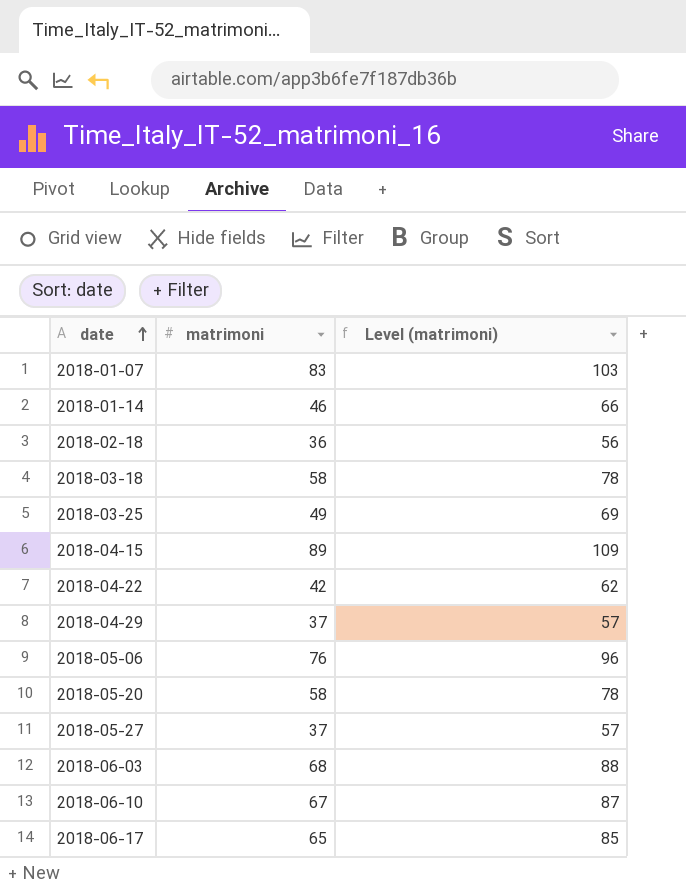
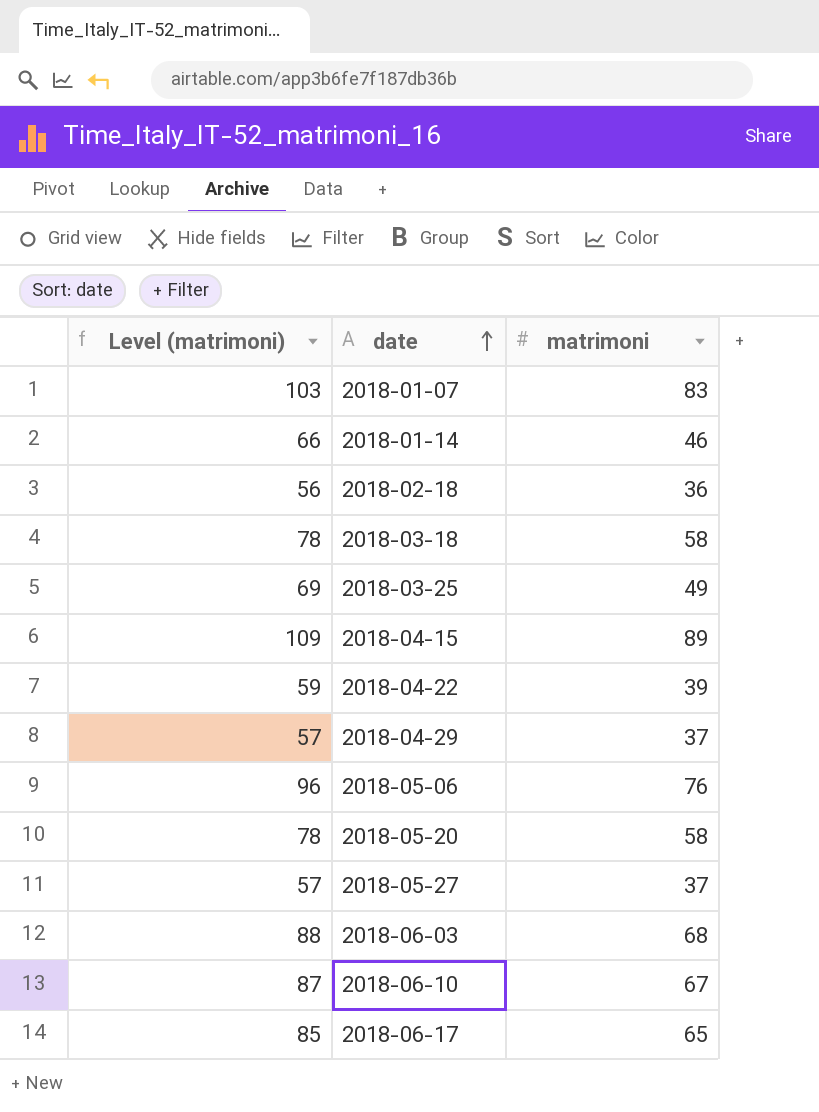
column Level (matrimoni) | position: 3 -> 1
2018-04-22 | Level (matrimoni): 62 -> 59
2018-04-22 | matrimoni: 42 -> 39

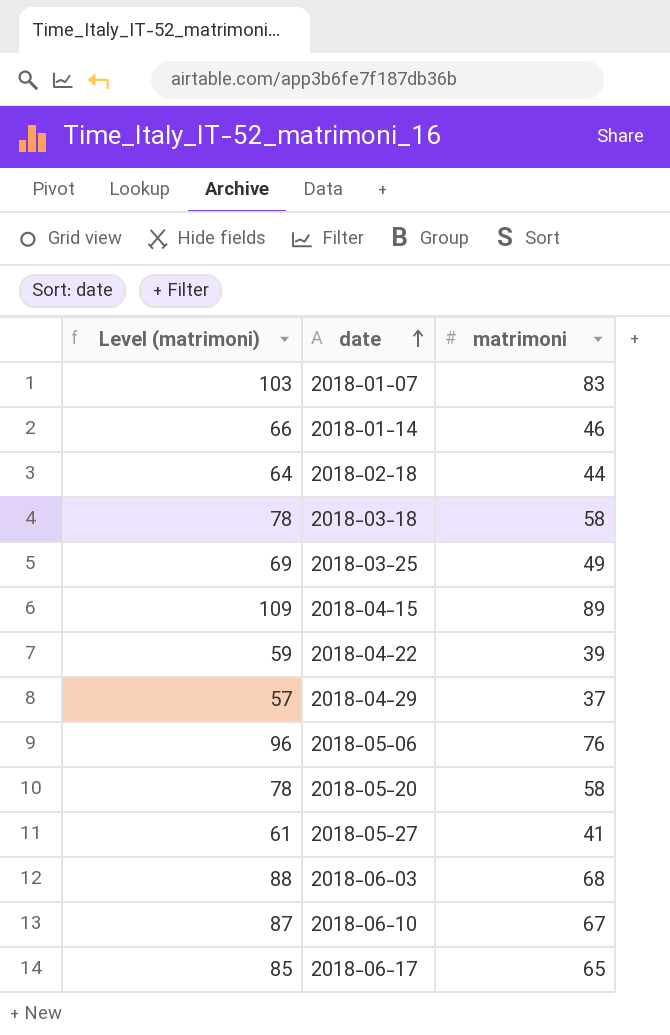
2018-02-18 | Level (matrimoni): 56 -> 64
2018-02-18 | matrimoni: 36 -> 44
2018-05-27 | Level (matrimoni): 57 -> 61
2018-05-27 | matrimoni: 37 -> 41

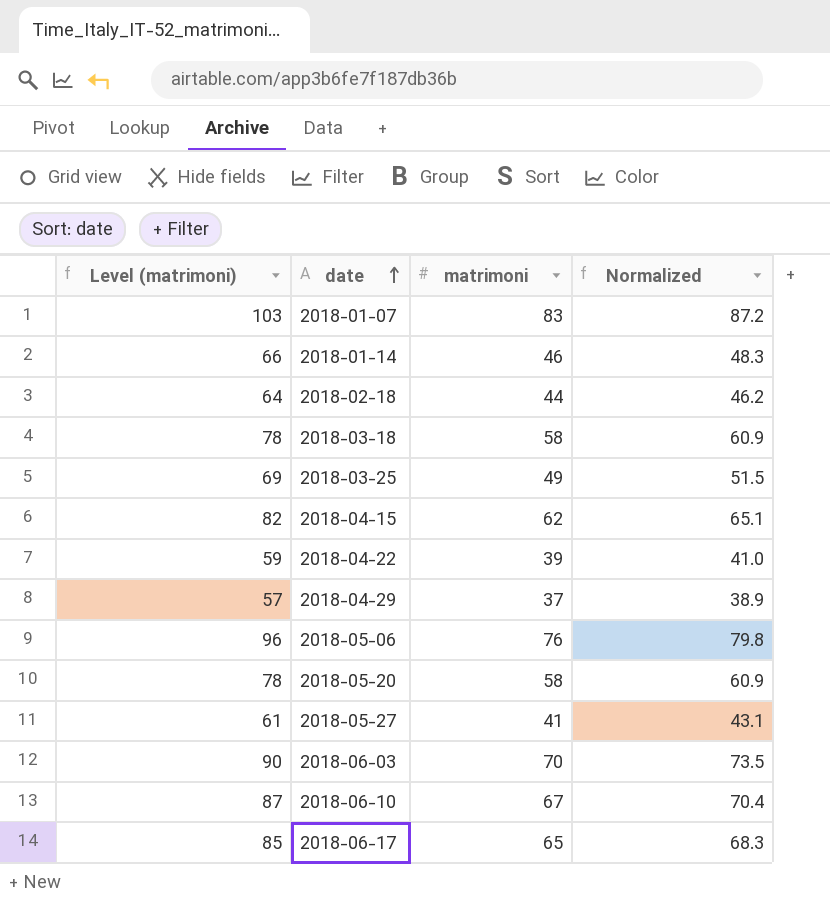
column Normalized | formula: none -> [matrimoni] * 1.05
2018-04-15 | Level (matrimoni): 109 -> 82
2018-04-15 | matrimoni: 89 -> 62
2018-06-03 | Level (matrimoni): 88 -> 90
2018-06-03 | matrimoni: 68 -> 70

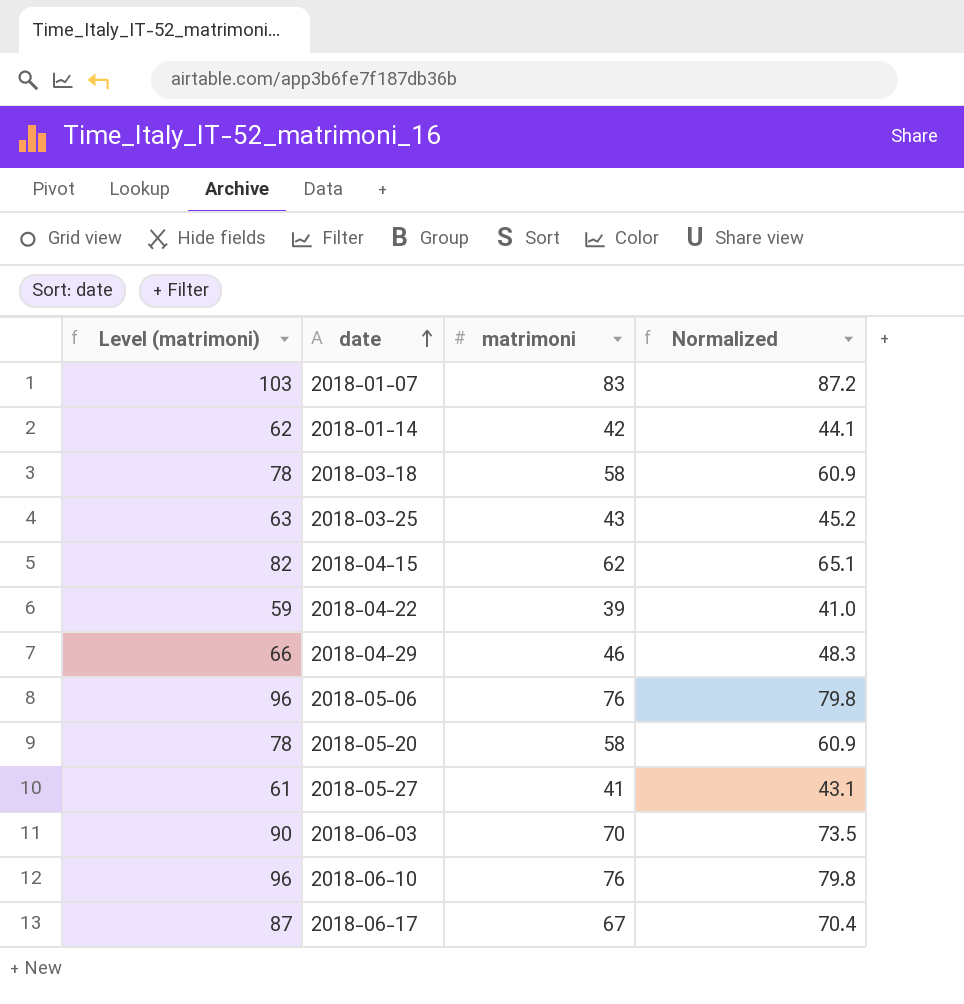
row 2018-02-18: 64 | 44 | 46.2 -> none
2018-01-14 | Level (matrimoni): 66 -> 62
2018-01-14 | matrimoni: 46 -> 42
2018-01-14 | Normalized: 48.3 -> 44.1
2018-03-25 | Level (matrimoni): 69 -> 63
2018-03-25 | matrimoni: 49 -> 43
2018-03-25 | Normalized: 51.5 -> 45.2
2018-04-29 | Level (matrimoni): 57 -> 66
2018-04-29 | matrimoni: 37 -> 46
2018-04-29 | Normalized: 38.9 -> 48.3
2018-06-10 | Level (matrimoni): 87 -> 96
2018-06-10 | matrimoni: 67 -> 76
2018-06-10 | Normalized: 70.4 -> 79.8
2018-06-17 | Level (matrimoni): 85 -> 87
2018-06-17 | matrimoni: 65 -> 67
2018-06-17 | Normalized: 68.3 -> 70.4

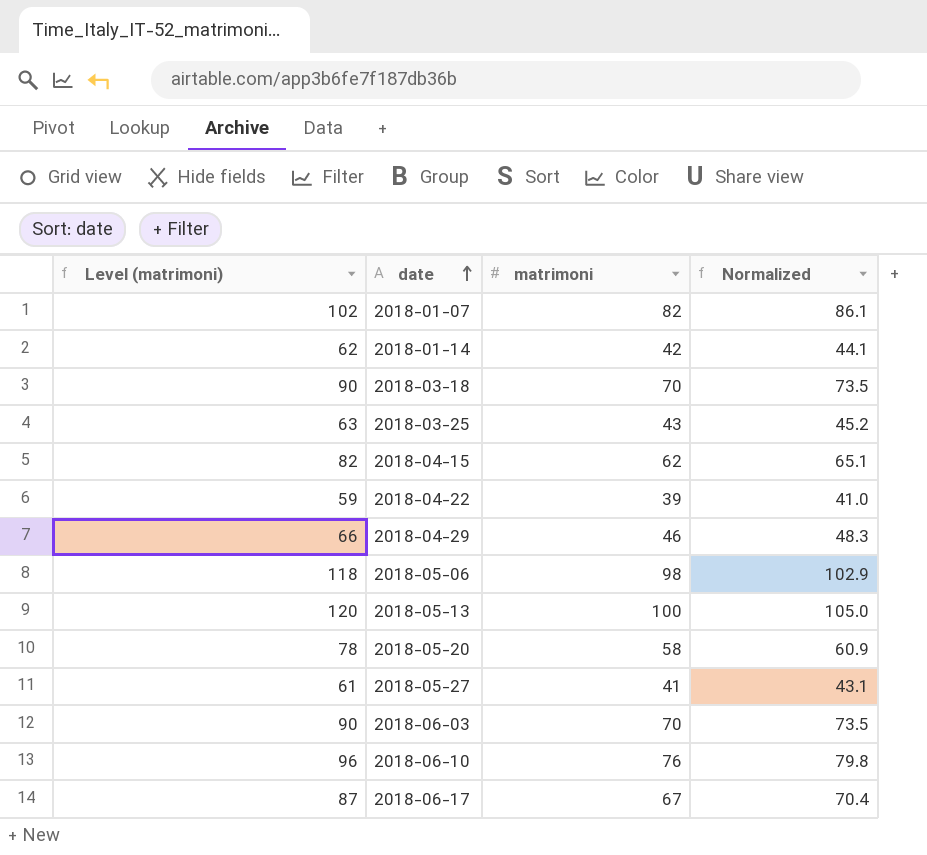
2018-01-07 | Level (matrimoni): 103 -> 102
2018-01-07 | matrimoni: 83 -> 82
2018-01-07 | Normalized: 87.2 -> 86.1
2018-03-18 | Level (matrimoni): 78 -> 90
2018-03-18 | matrimoni: 58 -> 70
2018-03-18 | Normalized: 60.9 -> 73.5
2018-05-06 | Level (matrimoni): 96 -> 118
2018-05-06 | matrimoni: 76 -> 98
2018-05-06 | Normalized: 79.8 -> 102.9
row 2018-05-13: none -> 120 | 100 | 105.0

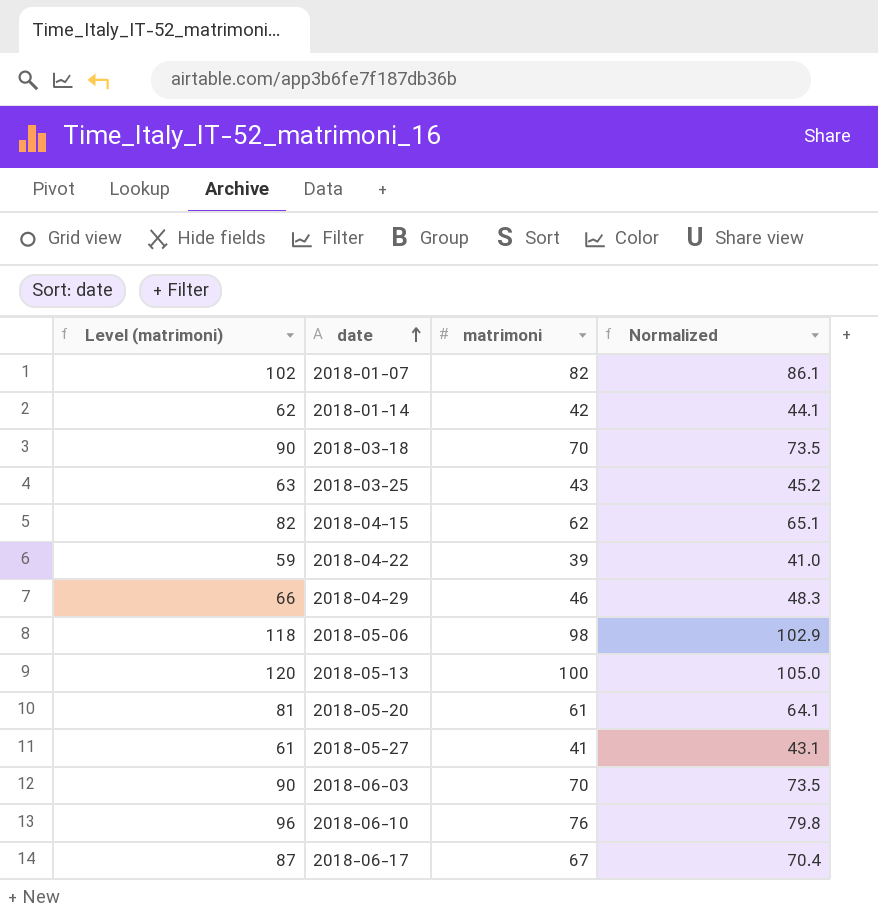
2018-05-20 | Level (matrimoni): 78 -> 81
2018-05-20 | matrimoni: 58 -> 61
2018-05-20 | Normalized: 60.9 -> 64.1

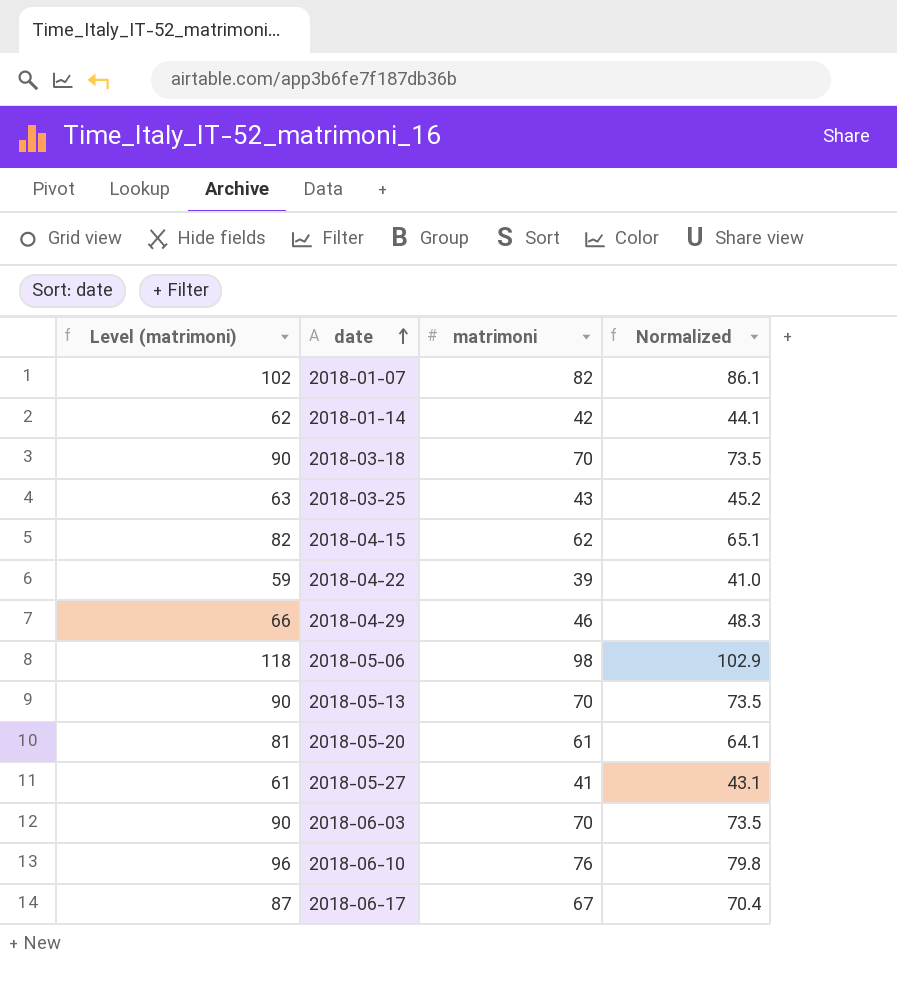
2018-05-13 | Level (matrimoni): 120 -> 90
2018-05-13 | matrimoni: 100 -> 70
2018-05-13 | Normalized: 105.0 -> 73.5

